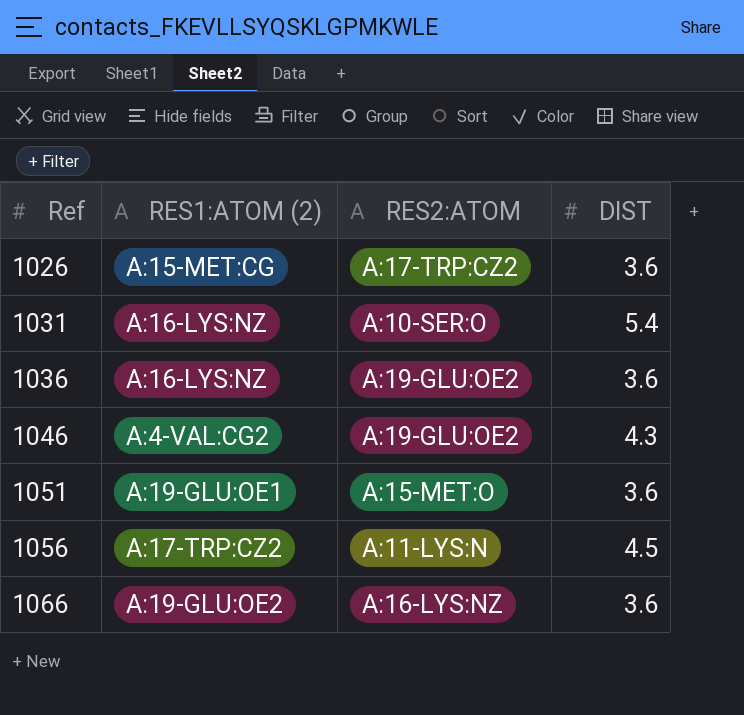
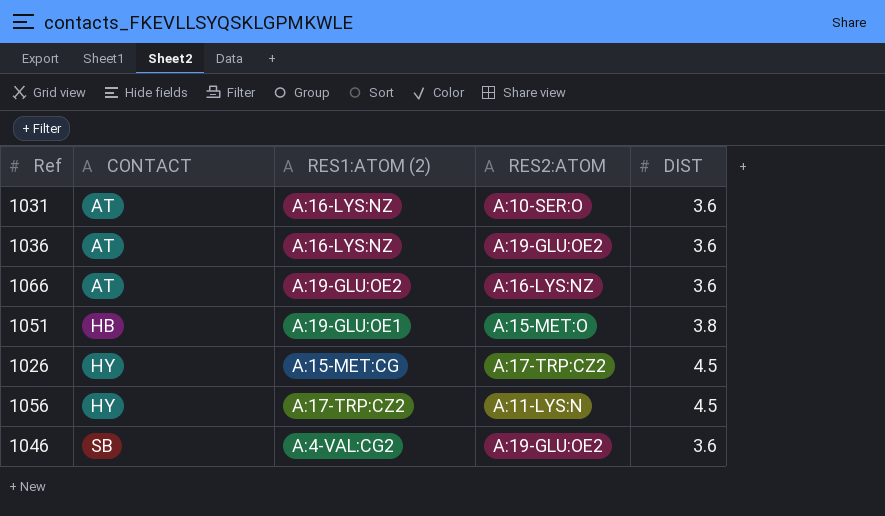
row order: Ref ascending -> CONTACT ascending
column CONTACT | position: none -> 2
1031 | DIST: 5.4 -> 3.6
1051 | DIST: 3.6 -> 3.8
1026 | DIST: 3.6 -> 4.5
1046 | DIST: 4.3 -> 3.6

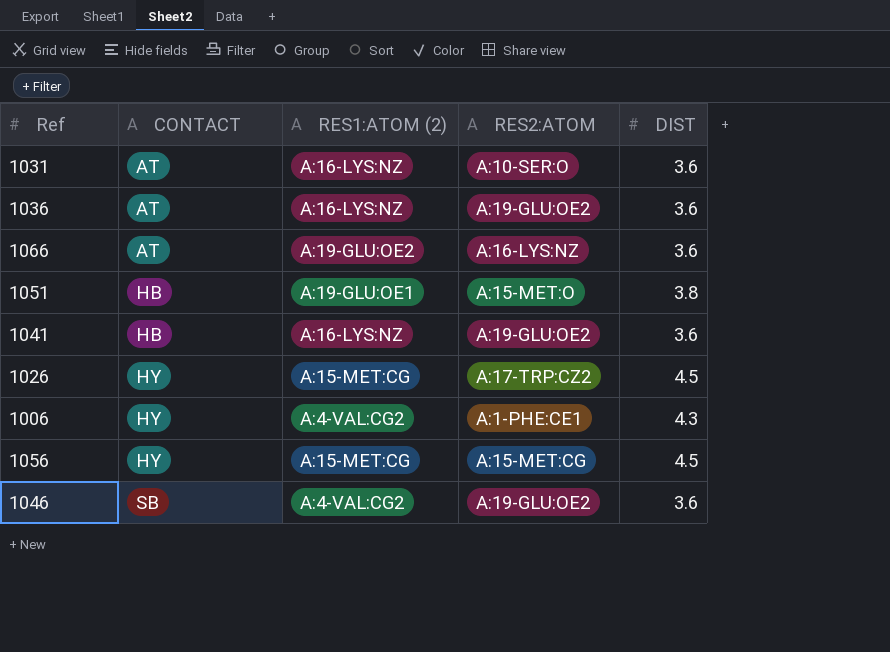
row 1041: none -> HB | A:16-LYS:NZ | A:19-GLU:OE2 | 3.6
row 1006: none -> HY | A:4-VAL:CG2 | A:1-PHE:CE1 | 4.3
1056 | RES1:ATOM (2): A:17-TRP:CZ2 -> A:15-MET:CG
1056 | RES2:ATOM: A:11-LYS:N -> A:15-MET:CG

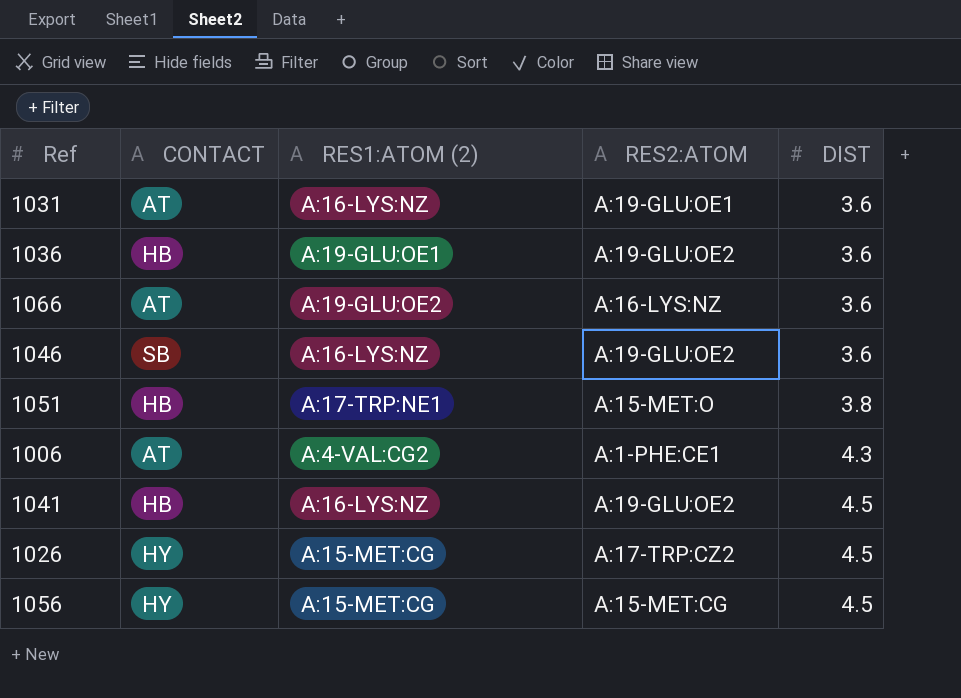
row order: CONTACT ascending -> DIST ascending
1031 | RES2:ATOM: A:10-SER:O -> A:19-GLU:OE1
1036 | CONTACT: AT -> HB
1036 | RES1:ATOM (2): A:16-LYS:NZ -> A:19-GLU:OE1
1046 | RES1:ATOM (2): A:4-VAL:CG2 -> A:16-LYS:NZ
1051 | RES1:ATOM (2): A:19-GLU:OE1 -> A:17-TRP:NE1
1006 | CONTACT: HY -> AT
1041 | DIST: 3.6 -> 4.5

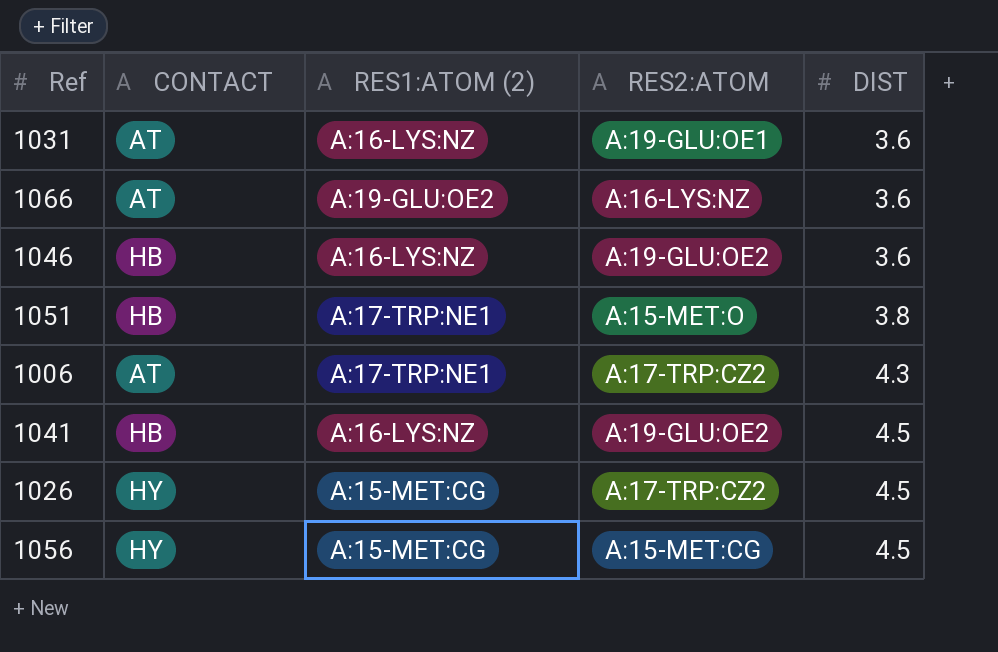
row 1036: HB | A:19-GLU:OE1 | A:19-GLU:OE2 | 3.6 -> none
1046 | CONTACT: SB -> HB
1006 | RES1:ATOM (2): A:4-VAL:CG2 -> A:17-TRP:NE1
1006 | RES2:ATOM: A:1-PHE:CE1 -> A:17-TRP:CZ2

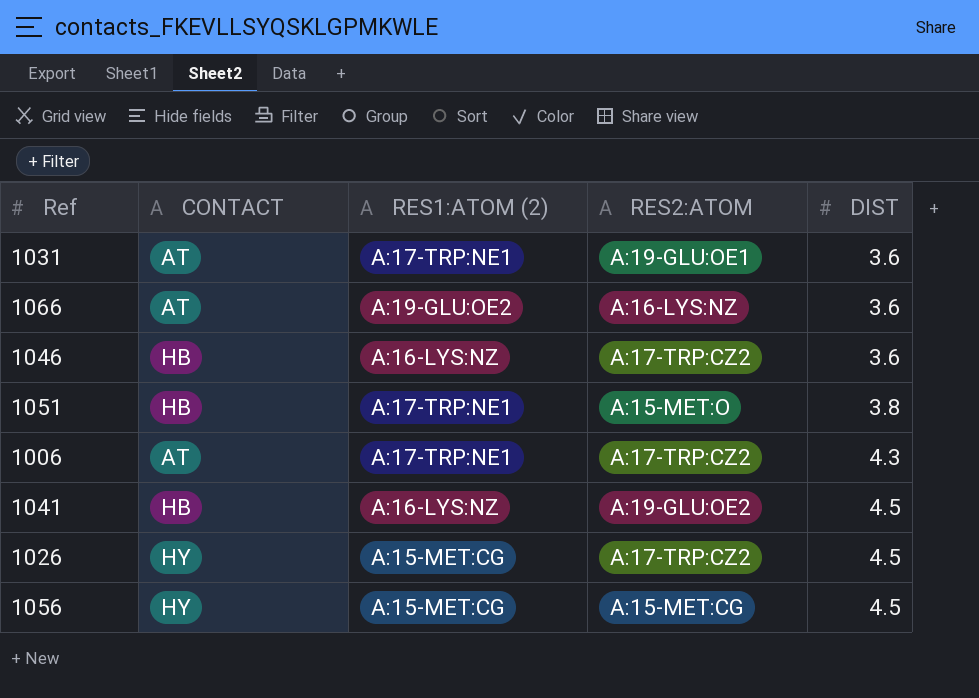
1031 | RES1:ATOM (2): A:16-LYS:NZ -> A:17-TRP:NE1
1046 | RES2:ATOM: A:19-GLU:OE2 -> A:17-TRP:CZ2

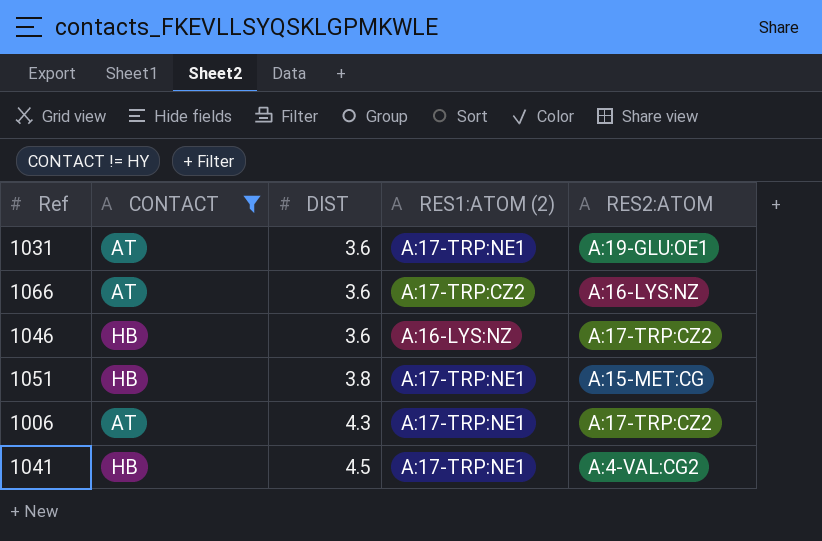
filter: none -> CONTACT != HY
column DIST | position: 5 -> 3
1066 | RES1:ATOM (2): A:19-GLU:OE2 -> A:17-TRP:CZ2
1051 | RES2:ATOM: A:15-MET:O -> A:15-MET:CG
1041 | RES1:ATOM (2): A:16-LYS:NZ -> A:17-TRP:NE1
1041 | RES2:ATOM: A:19-GLU:OE2 -> A:4-VAL:CG2

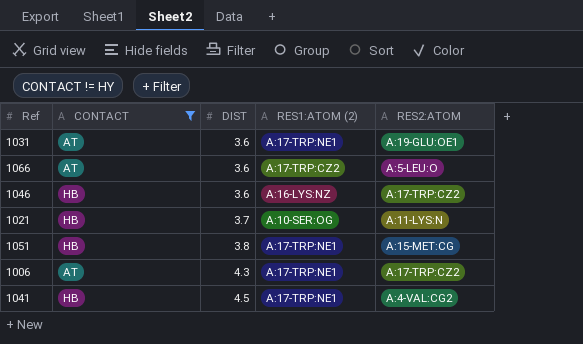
1066 | RES2:ATOM: A:16-LYS:NZ -> A:5-LEU:O
row 1021: none -> HB | 3.7 | A:10-SER:OG | A:11-LYS:N

